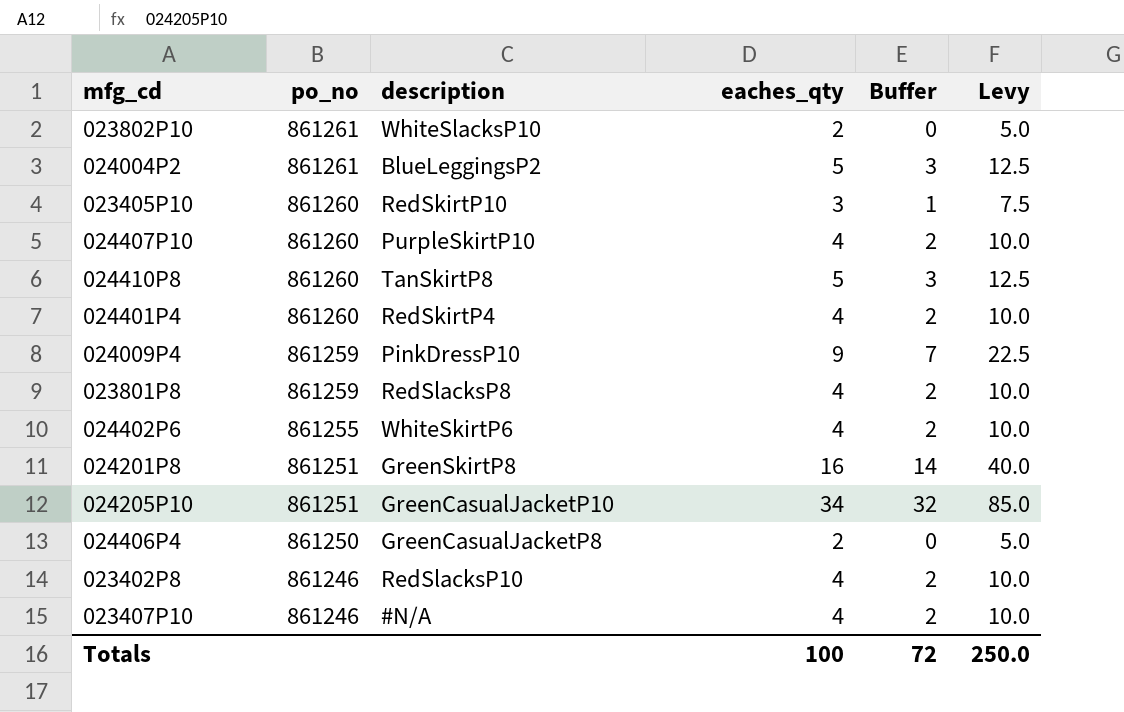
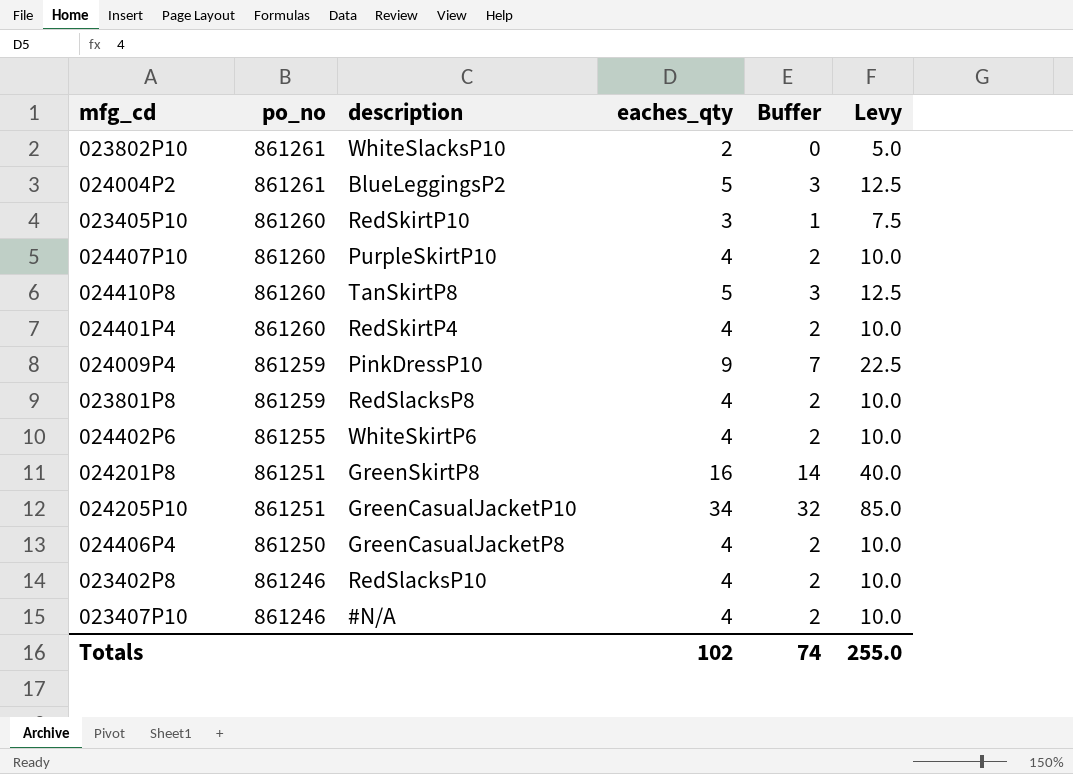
024406P4 | eaches_qty: 2 -> 4
024406P4 | Buffer: 0 -> 2
024406P4 | Levy: 5.0 -> 10.0
Totals | eaches_qty: 100 -> 102
Totals | Buffer: 72 -> 74
Totals | Levy: 250.0 -> 255.0

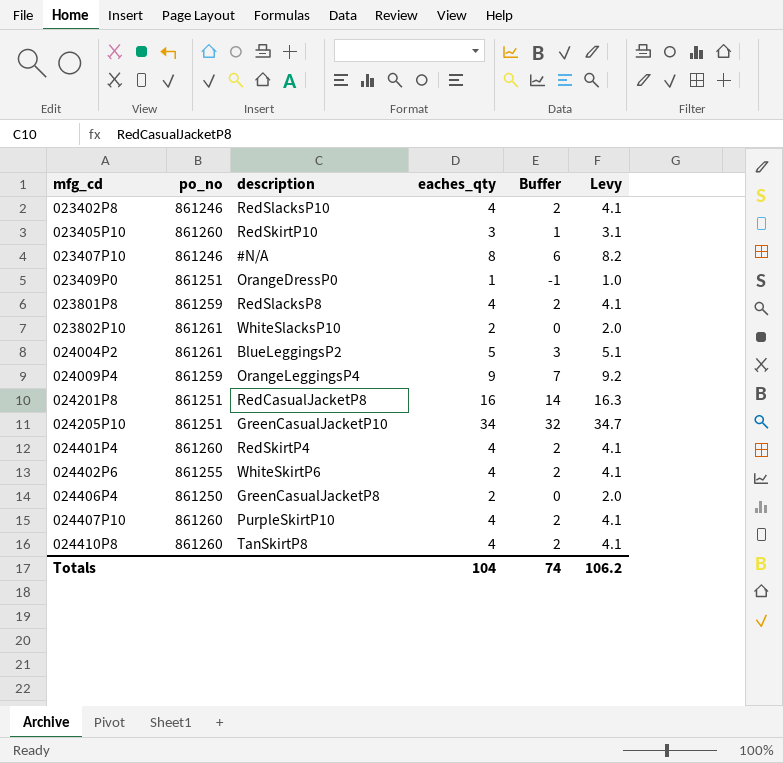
row order: po_no descending -> mfg_cd ascending
column Levy | formula: [eaches_qty] * 2.5 -> [eaches_qty] * 1.02
023407P10 | eaches_qty: 4 -> 8
023407P10 | Buffer: 2 -> 6
row 023409P0: none -> 861251 | OrangeDressP0 | 1 | -1 | 1.0
024009P4 | description: PinkDressP10 -> OrangeLeggingsP4
024201P8 | description: GreenSkirtP8 -> RedCasualJacketP8
024406P4 | eaches_qty: 4 -> 2
024406P4 | Buffer: 2 -> 0
024410P8 | eaches_qty: 5 -> 4
024410P8 | Buffer: 3 -> 2
Totals | eaches_qty: 102 -> 104
Totals | Levy: 255.0 -> 106.2

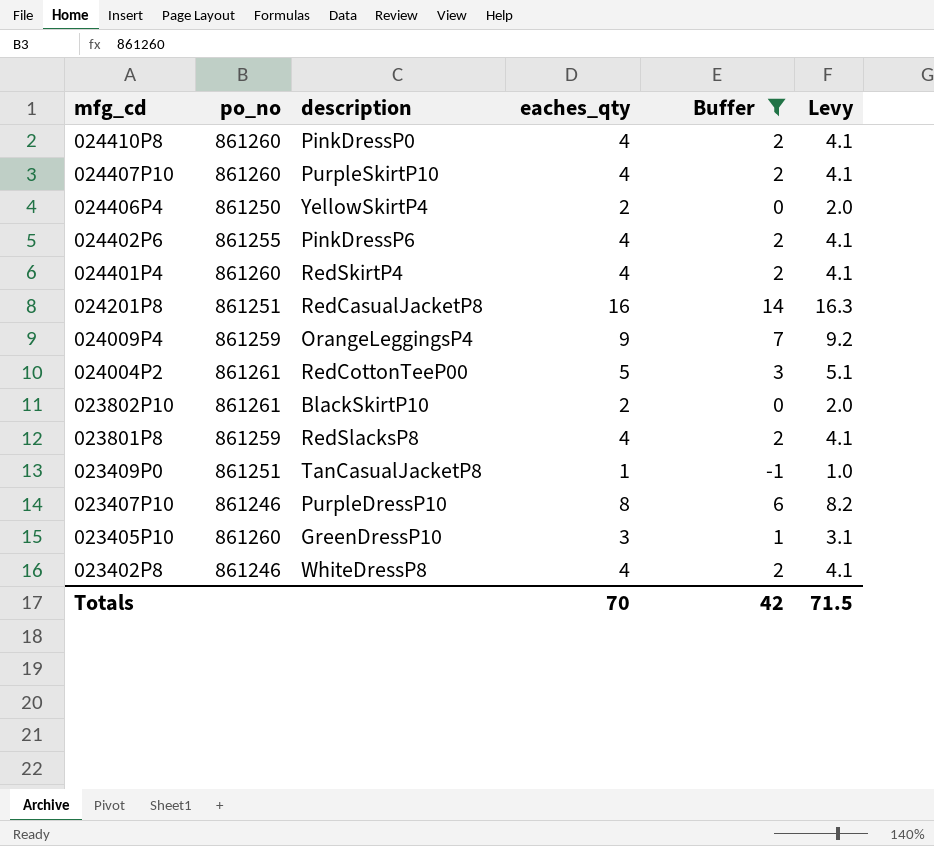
filter: none -> Buffer != 32
row order: mfg_cd ascending -> mfg_cd descending
024410P8 | description: TanSkirtP8 -> PinkDressP0
024406P4 | description: GreenCasualJacketP8 -> YellowSkirtP4
024402P6 | description: WhiteSkirtP6 -> PinkDressP6
024004P2 | description: BlueLeggingsP2 -> RedCottonTeeP00
023802P10 | description: WhiteSlacksP10 -> BlackSkirtP10
023409P0 | description: OrangeDressP0 -> TanCasualJacketP8
023407P10 | description: #N/A -> PurpleDressP10
023405P10 | description: RedSkirtP10 -> GreenDressP10
023402P8 | description: RedSlacksP10 -> WhiteDressP8
Totals | eaches_qty: 104 -> 70
Totals | Buffer: 74 -> 42
Totals | Levy: 106.2 -> 71.5

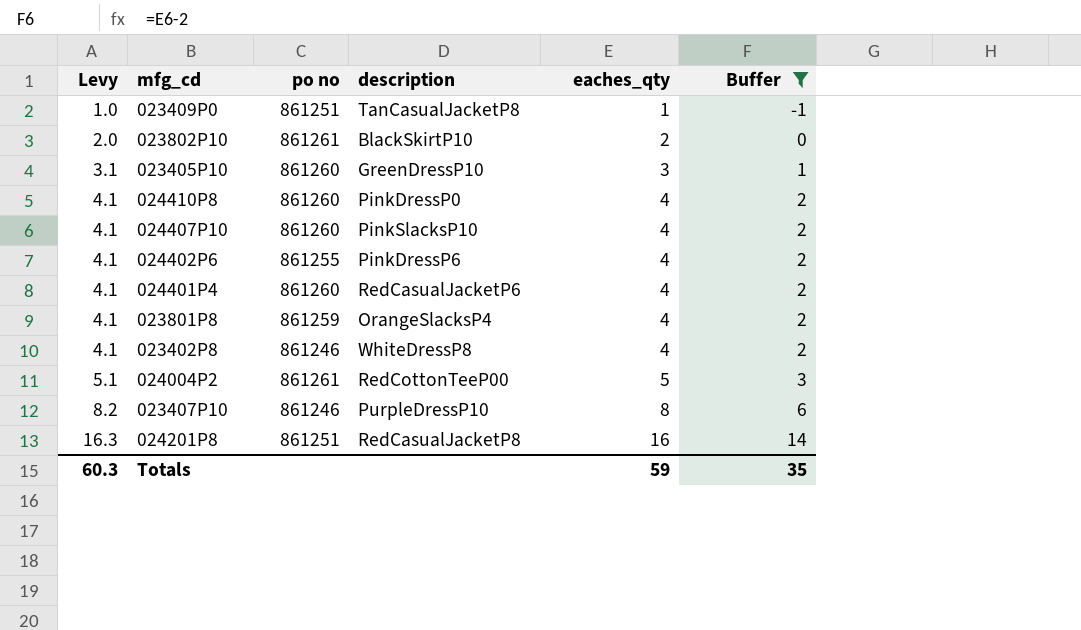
row order: mfg_cd descending -> Levy ascending
column Levy | position: 6 -> 1
column name: po_no -> po no
row 024406P4: 861250 | YellowSkirtP4 | 2 | 0 | 2.0 -> none
row 024009P4: 861259 | OrangeLeggingsP4 | 9 | 7 | 9.2 -> none
024407P10 | description: PurpleSkirtP10 -> PinkSlacksP10
024401P4 | description: RedSkirtP4 -> RedCasualJacketP6
023801P8 | description: RedSlacksP8 -> OrangeSlacksP4
Totals | Levy: 71.5 -> 60.3
Totals | eaches_qty: 70 -> 59
Totals | Buffer: 42 -> 35

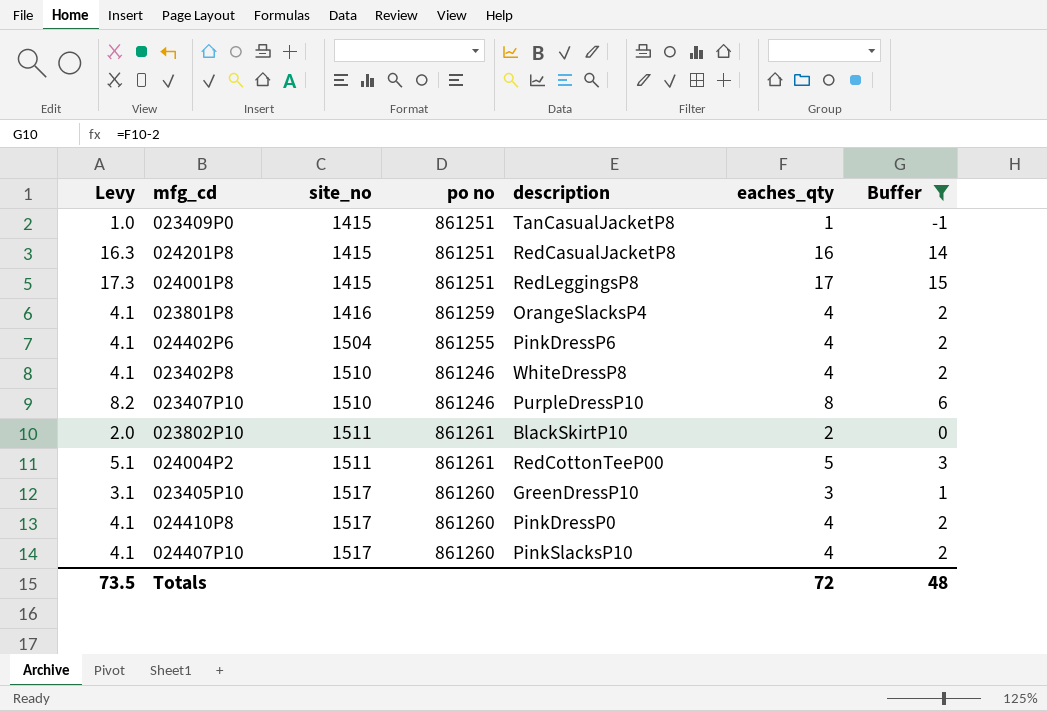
row order: Levy ascending -> site_no ascending
column site_no | position: none -> 3
row 024401P4: 4.1 | 861260 | RedCasualJacketP6 | 4 | 2 -> none
row 024001P8: none -> 17.3 | 1415 | 861251 | RedLeggingsP8 | 17 | 15
Totals | Levy: 60.3 -> 73.5
Totals | eaches_qty: 59 -> 72
Totals | Buffer: 35 -> 48

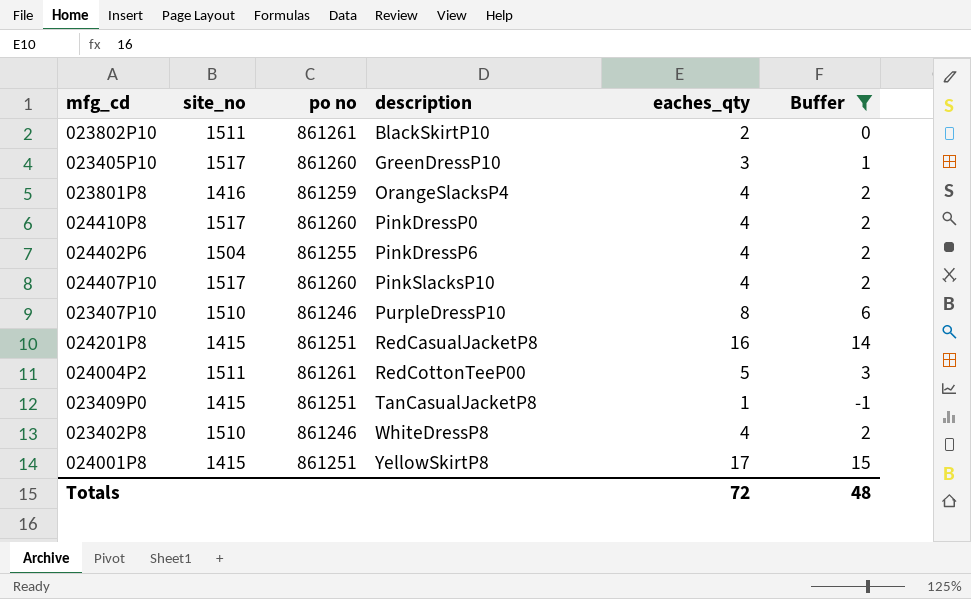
row order: site_no ascending -> description ascending
column Levy | formula: [eaches_qty] * 1.02 -> none
024001P8 | description: RedLeggingsP8 -> YellowSkirtP8

